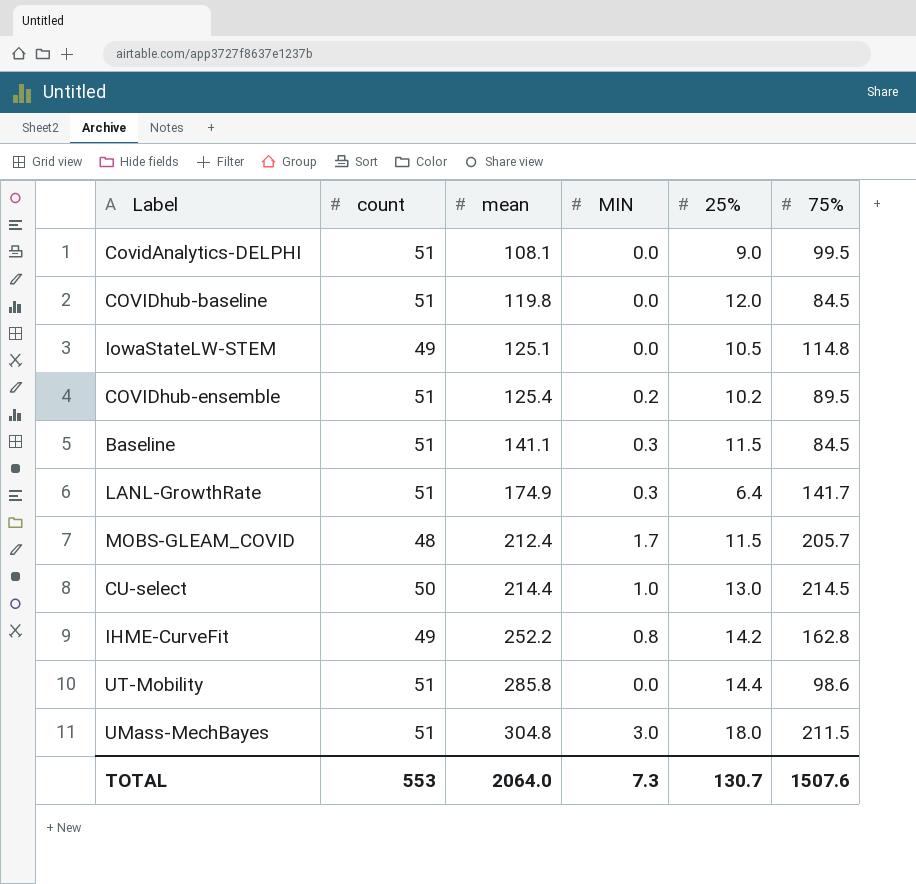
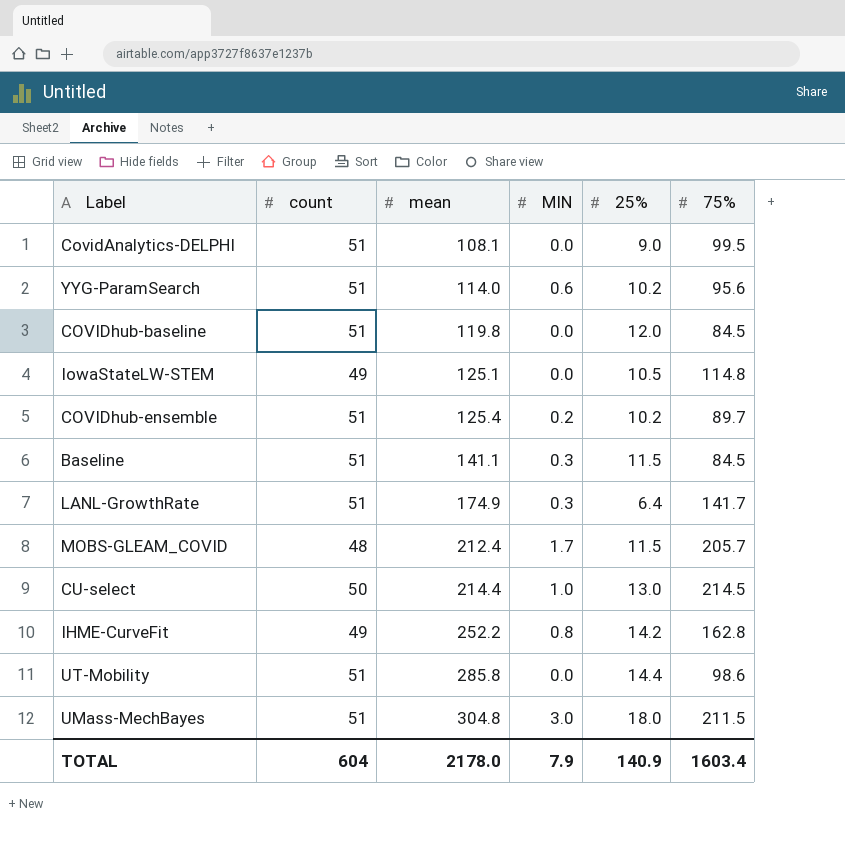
row YYG-ParamSearch: none -> 51 | 114.0 | 0.6 | 10.2 | 95.6
COVIDhub-ensemble | 75%: 89.5 -> 89.7
TOTAL | count: 553 -> 604
TOTAL | mean: 2064.0 -> 2178.0
TOTAL | MIN: 7.3 -> 7.9
TOTAL | 25%: 130.7 -> 140.9
TOTAL | 75%: 1507.6 -> 1603.4

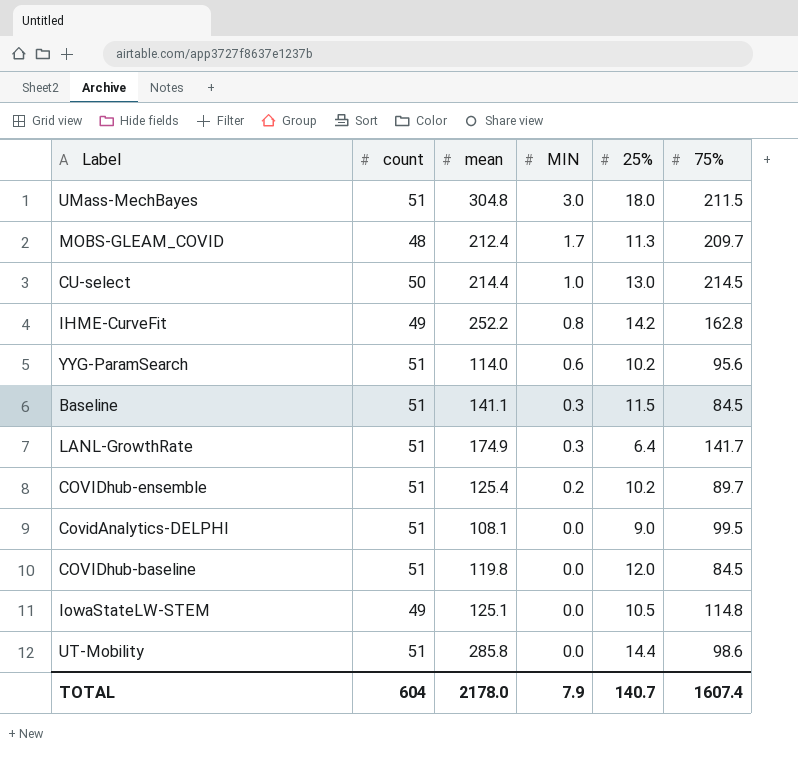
row order: mean ascending -> MIN descending
MOBS-GLEAM_COVID | 25%: 11.5 -> 11.3
MOBS-GLEAM_COVID | 75%: 205.7 -> 209.7
TOTAL | 25%: 140.9 -> 140.7
TOTAL | 75%: 1603.4 -> 1607.4

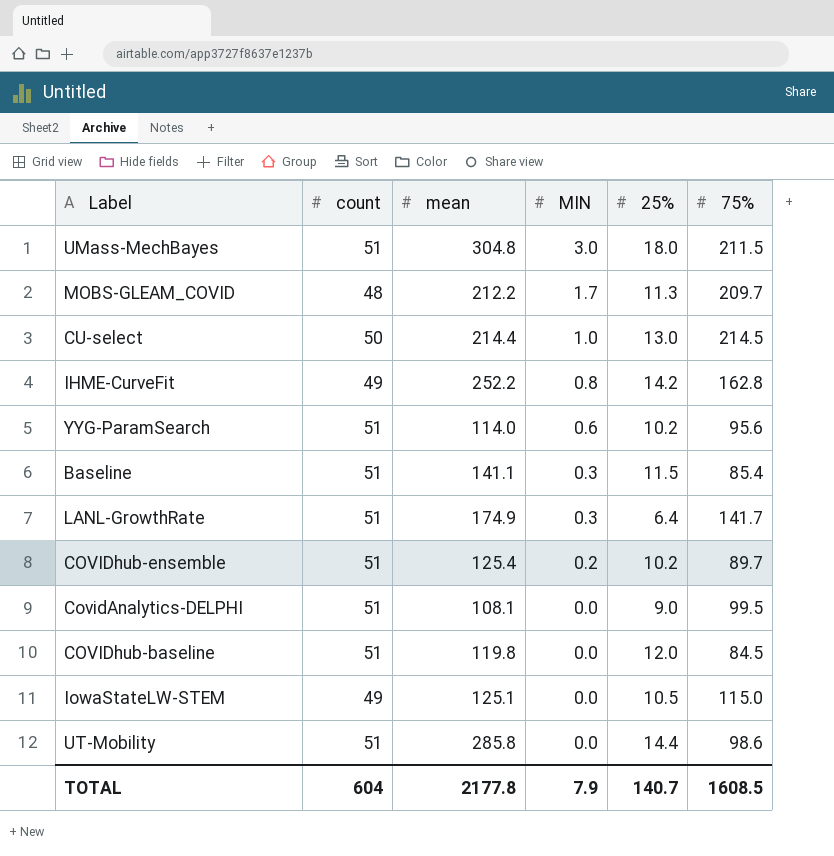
MOBS-GLEAM_COVID | mean: 212.4 -> 212.2
Baseline | 75%: 84.5 -> 85.4
IowaStateLW-STEM | 75%: 114.8 -> 115.0
TOTAL | mean: 2178.0 -> 2177.8
TOTAL | 75%: 1607.4 -> 1608.5

